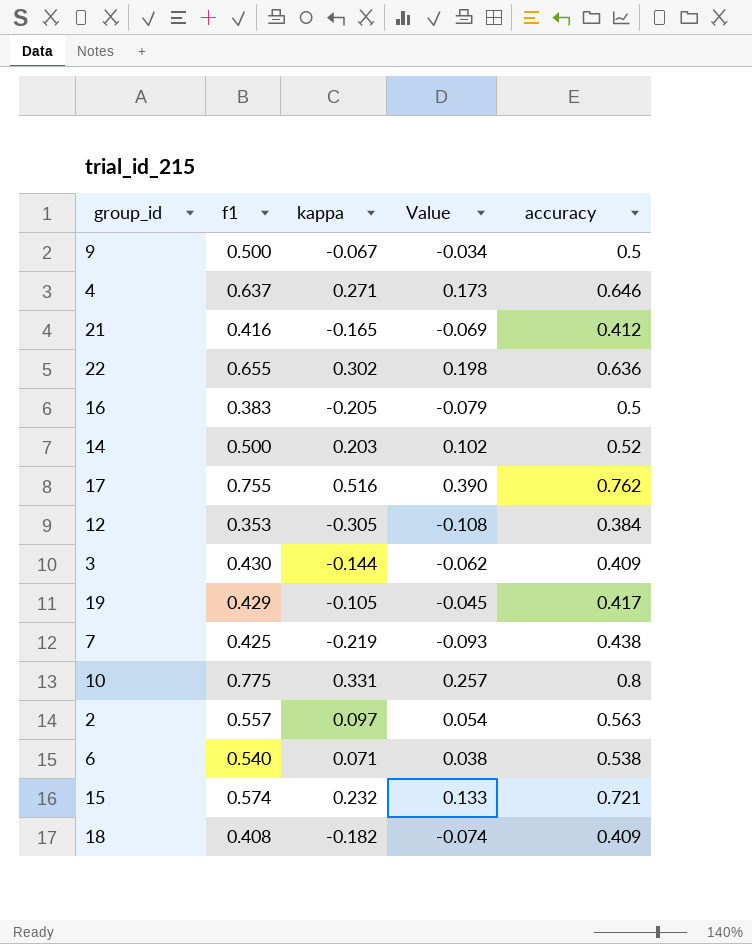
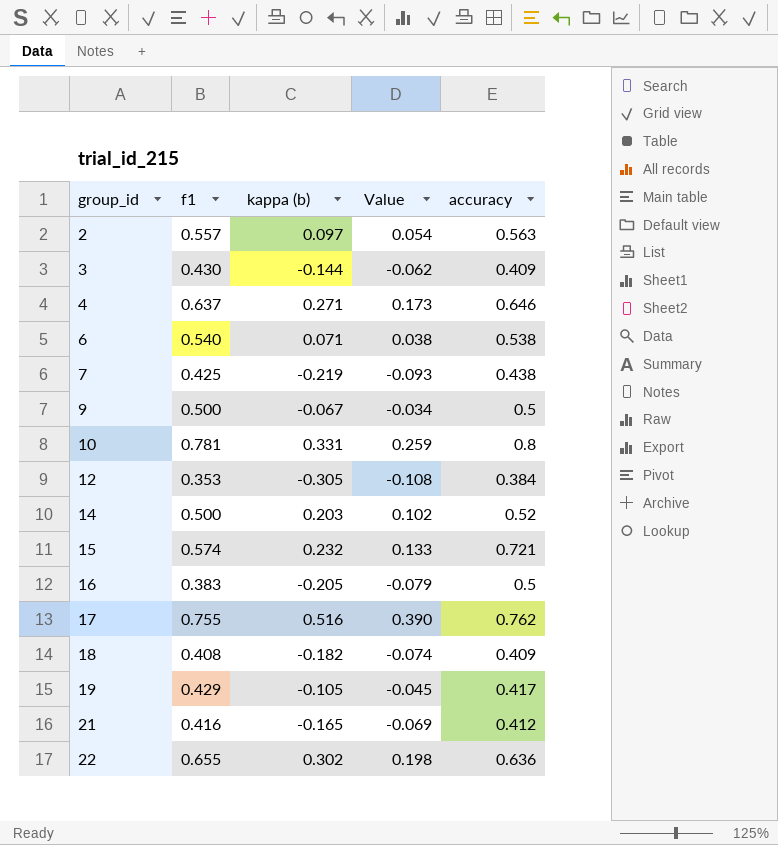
row order: none -> group_id ascending
column name: kappa -> kappa (b)
10 | f1: 0.775 -> 0.781
10 | Value: 0.257 -> 0.259

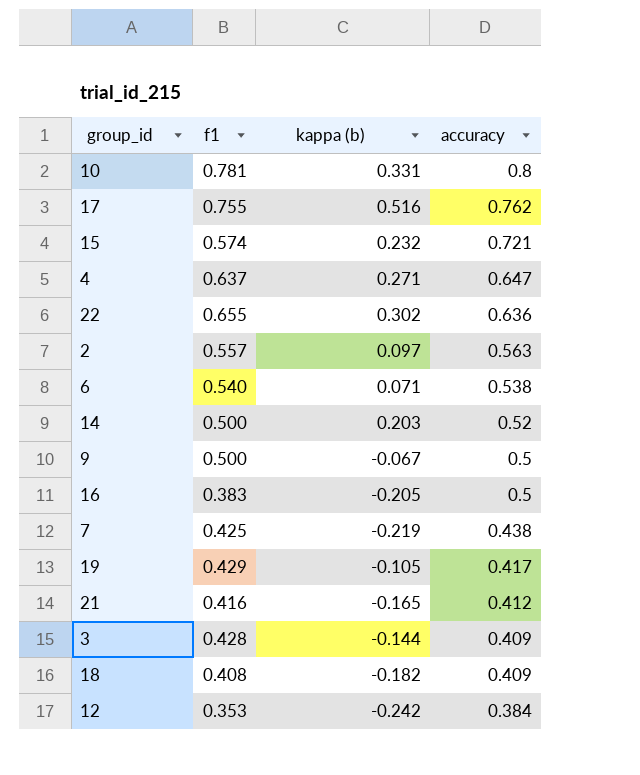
row order: group_id ascending -> accuracy descending
column Value | formula: [f1] * [kappa (b)] -> none
4 | accuracy: 0.646 -> 0.647
3 | f1: 0.430 -> 0.428
12 | kappa (b): -0.305 -> -0.242

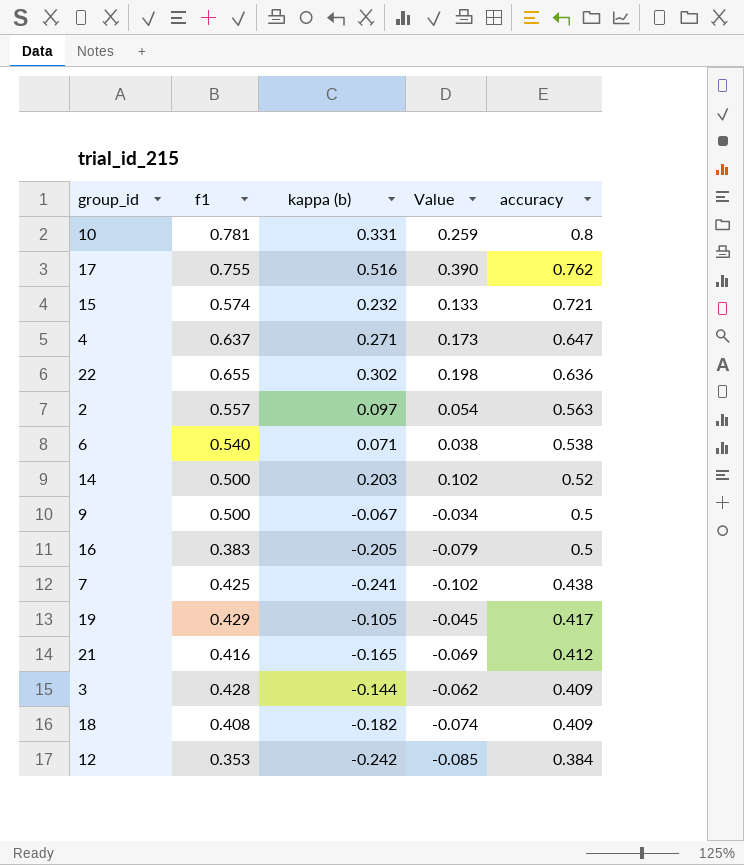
column Value | formula: none -> [f1] * [kappa (b)]
7 | kappa (b): -0.219 -> -0.241

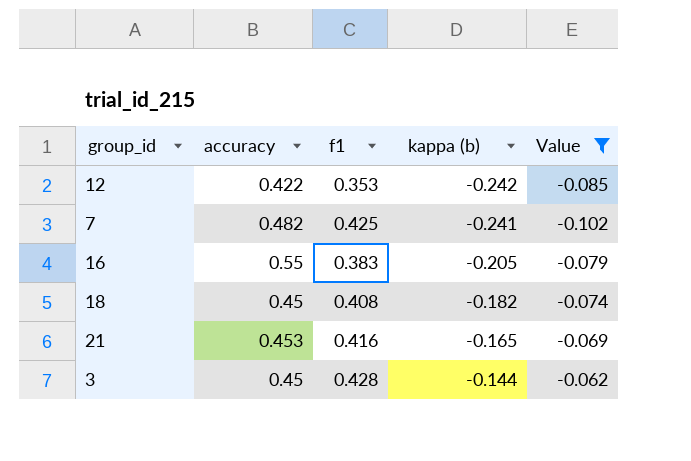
filter: none -> Value <= -0.062
row order: accuracy descending -> kappa (b) ascending
column accuracy | position: 5 -> 2
12 | accuracy: 0.384 -> 0.422
7 | accuracy: 0.438 -> 0.482
16 | accuracy: 0.5 -> 0.55
18 | accuracy: 0.409 -> 0.45
21 | accuracy: 0.412 -> 0.453
3 | accuracy: 0.409 -> 0.45

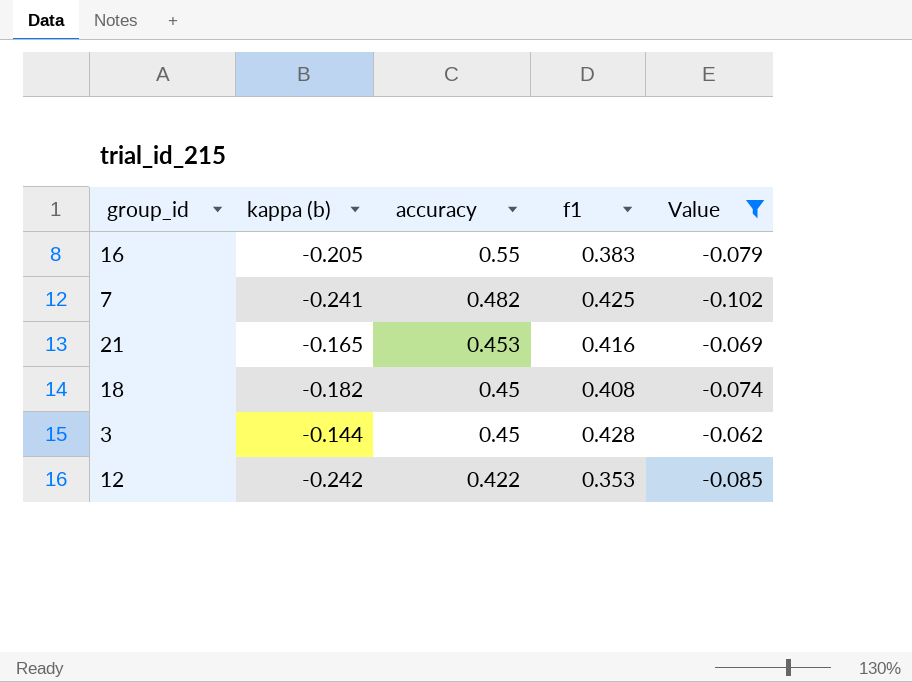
row order: kappa (b) ascending -> accuracy descending
column kappa (b) | position: 4 -> 2

